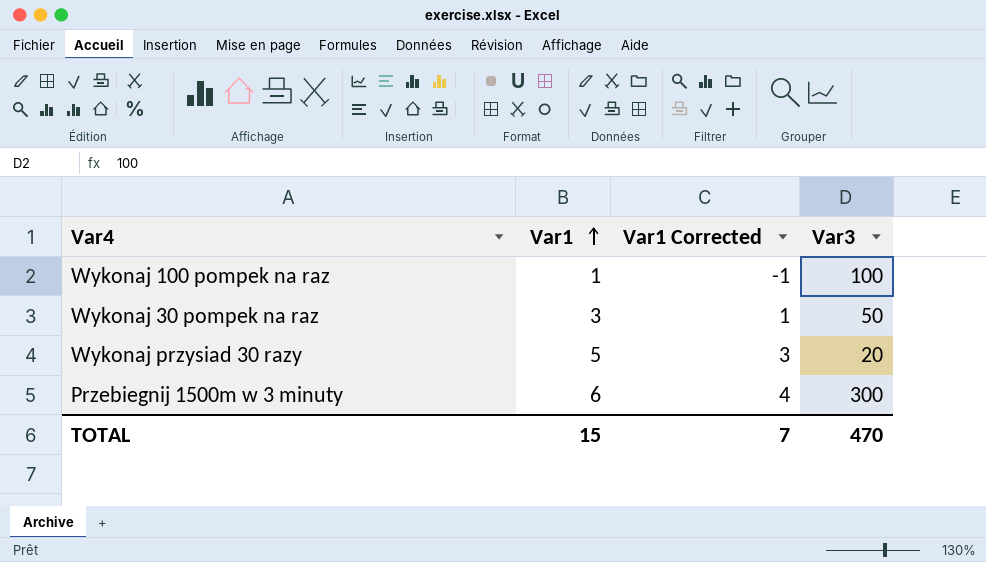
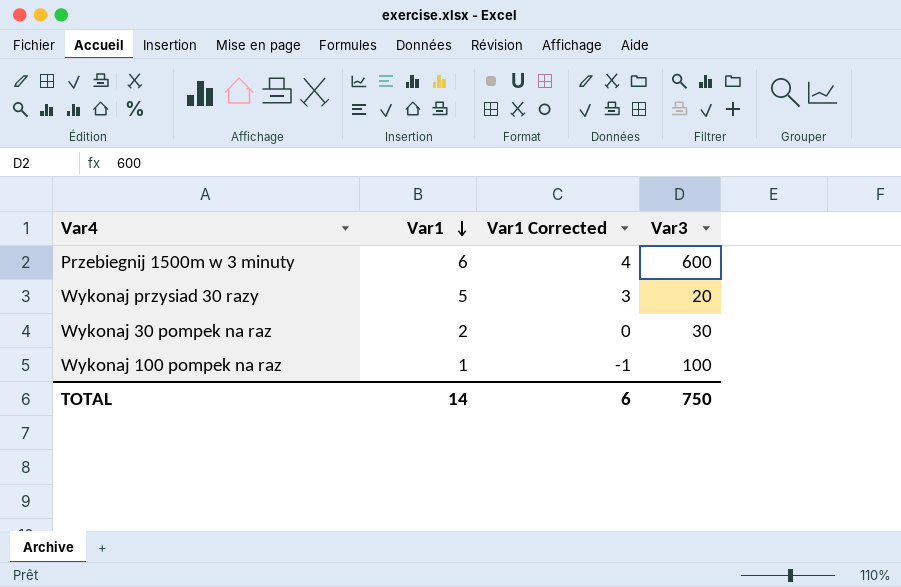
row order: Var1 ascending -> Var1 descending
Przebiegnij 1500m w 3 minuty | Var3: 300 -> 600
Wykonaj 30 pompek na raz | Var1: 3 -> 2
Wykonaj 30 pompek na raz | Var1 Corrected: 1 -> 0
Wykonaj 30 pompek na raz | Var3: 50 -> 30
TOTAL | Var1: 15 -> 14
TOTAL | Var1 Corrected: 7 -> 6
TOTAL | Var3: 470 -> 750

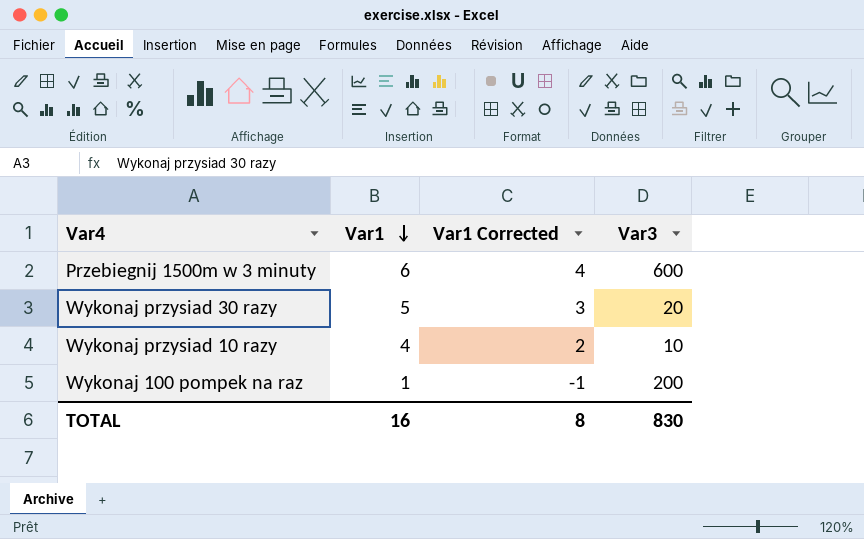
row Wykonaj 30 pompek na raz: 2 | 0 | 30 -> none
row Wykonaj przysiad 10 razy: none -> 4 | 2 | 10
Wykonaj 100 pompek na raz | Var3: 100 -> 200
TOTAL | Var1: 14 -> 16
TOTAL | Var1 Corrected: 6 -> 8
TOTAL | Var3: 750 -> 830

